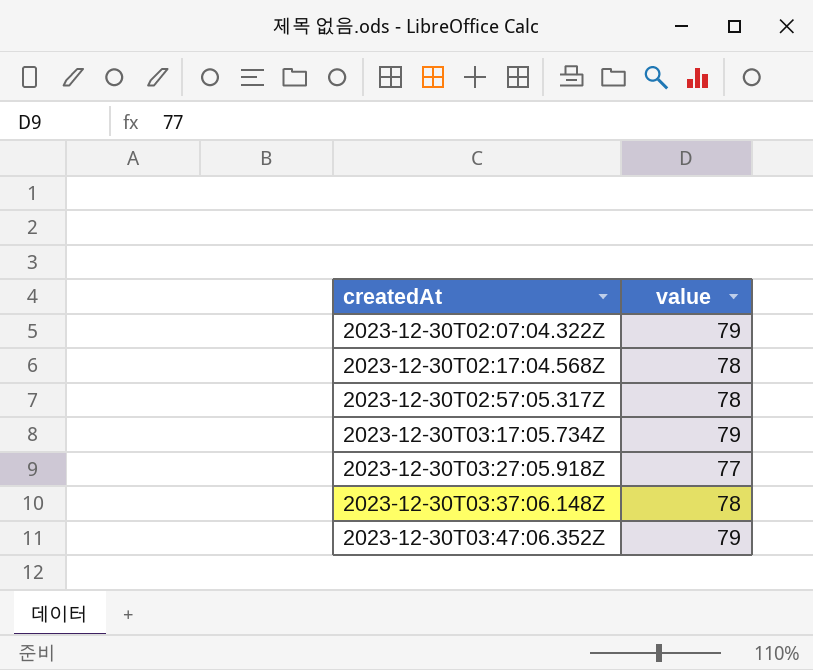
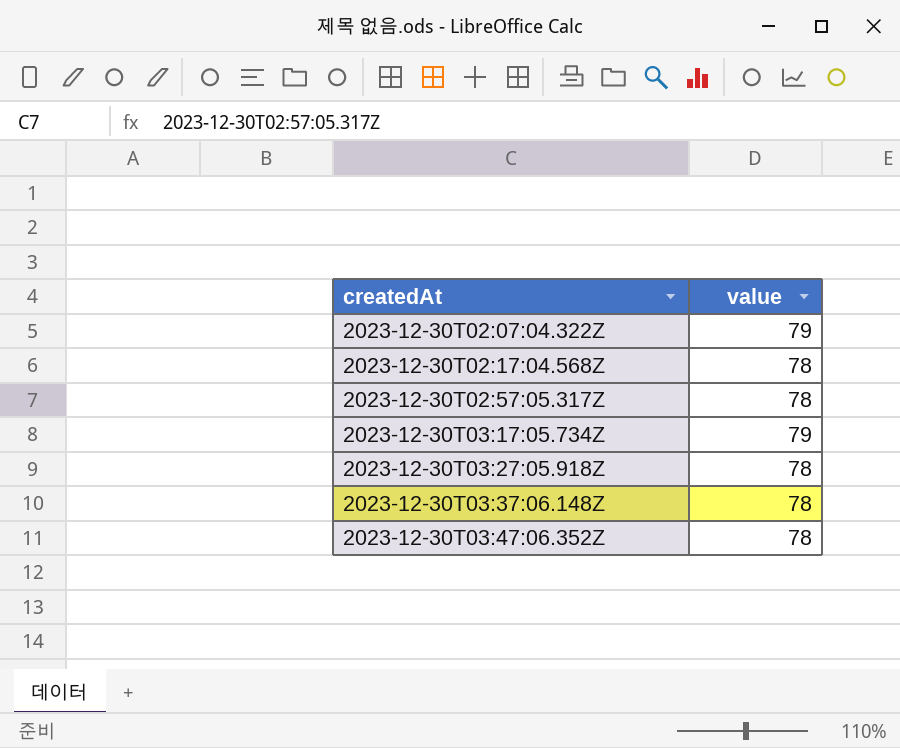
2023-12-30T03:27:05.918Z | value: 77 -> 78
2023-12-30T03:47:06.352Z | value: 79 -> 78

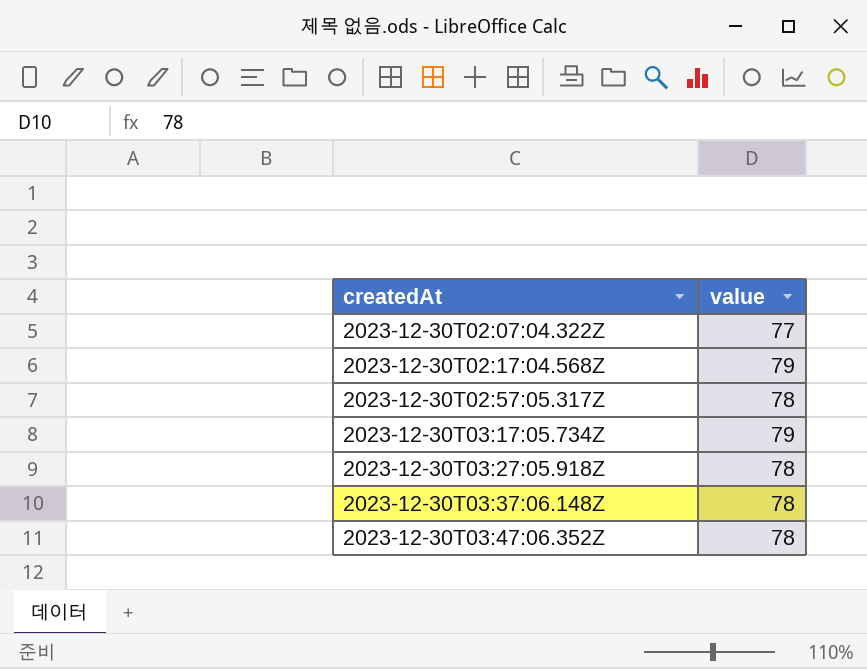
2023-12-30T02:07:04.322Z | value: 79 -> 77
2023-12-30T02:17:04.568Z | value: 78 -> 79

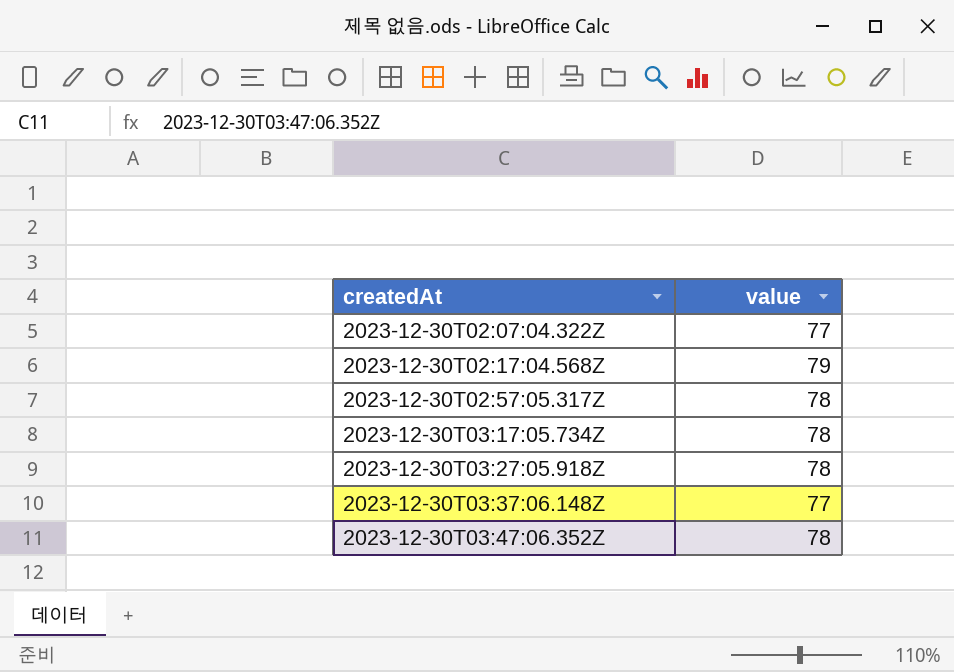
2023-12-30T03:17:05.734Z | value: 79 -> 78
2023-12-30T03:37:06.148Z | value: 78 -> 77

